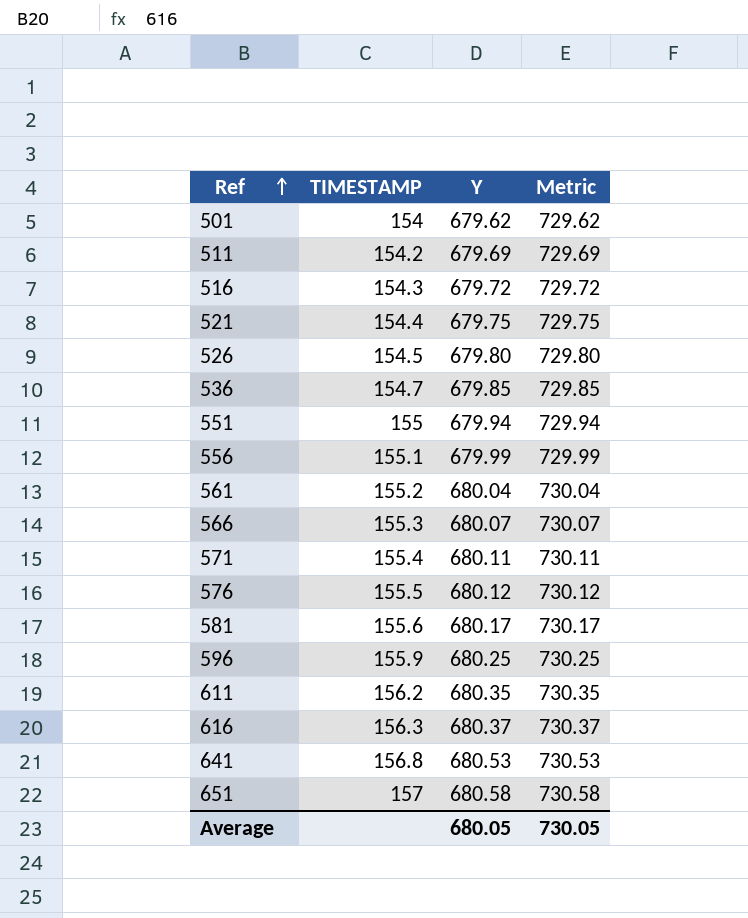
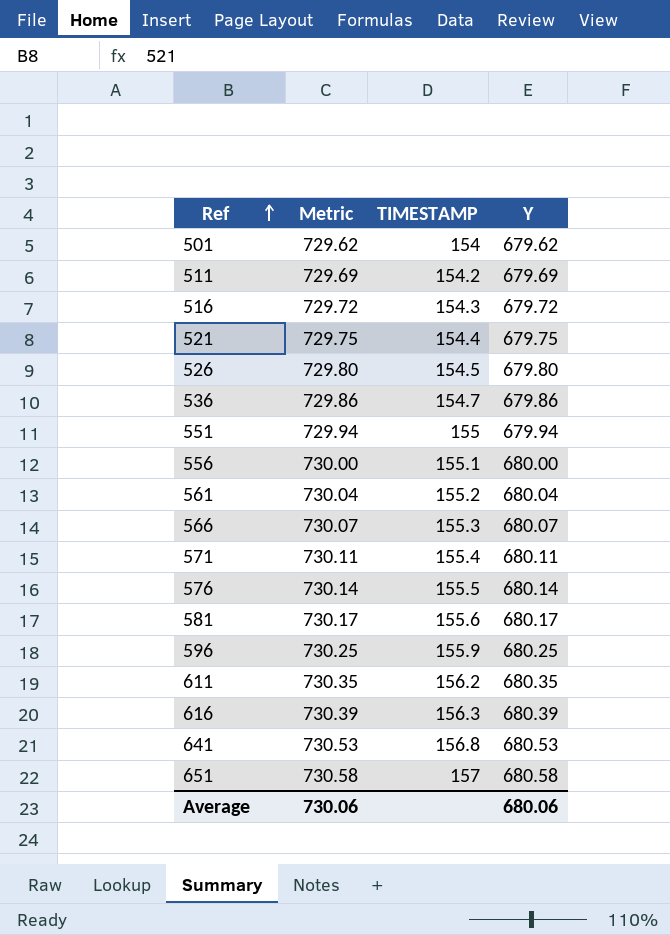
column Metric | position: 4 -> 2
536 | Metric: 729.85 -> 729.86
536 | Y: 679.85 -> 679.86
556 | Metric: 729.99 -> 730.00
556 | Y: 679.99 -> 680.00
576 | Metric: 730.12 -> 730.14
576 | Y: 680.12 -> 680.14
616 | Metric: 730.37 -> 730.39
616 | Y: 680.37 -> 680.39
Average | Metric: 730.05 -> 730.06
Average | Y: 680.05 -> 680.06

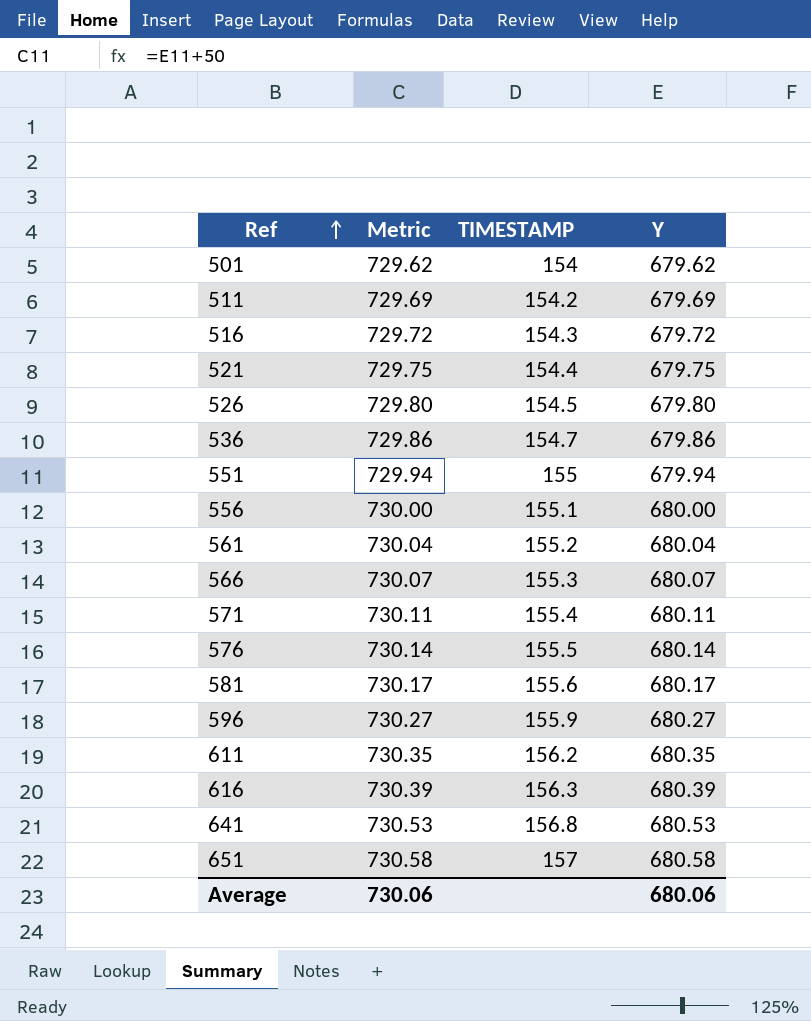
596 | Metric: 730.25 -> 730.27
596 | Y: 680.25 -> 680.27

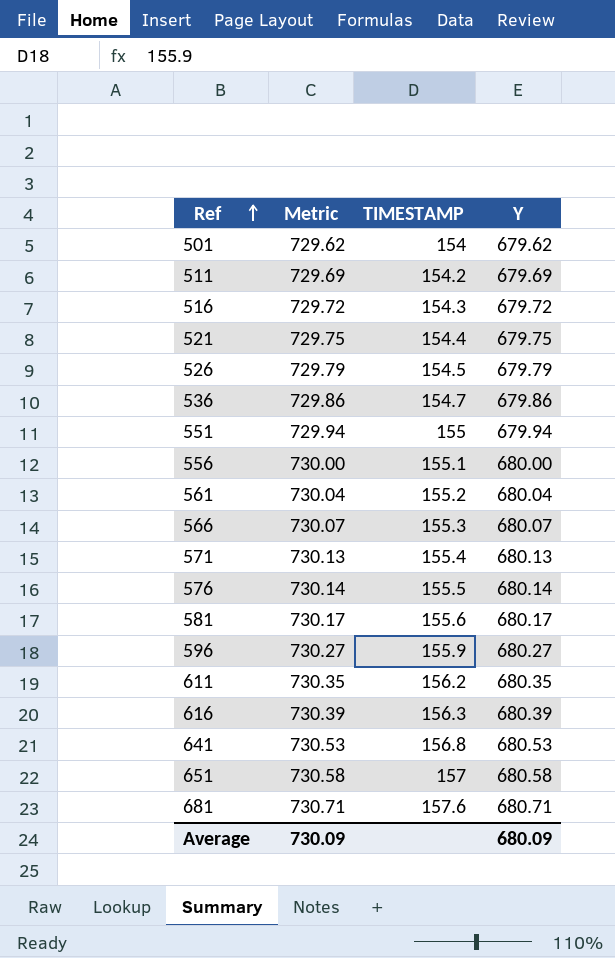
526 | Metric: 729.80 -> 729.79
526 | Y: 679.80 -> 679.79
571 | Metric: 730.11 -> 730.13
571 | Y: 680.11 -> 680.13
row 681: none -> 730.71 | 157.6 | 680.71
Average | Metric: 730.06 -> 730.09
Average | Y: 680.06 -> 680.09

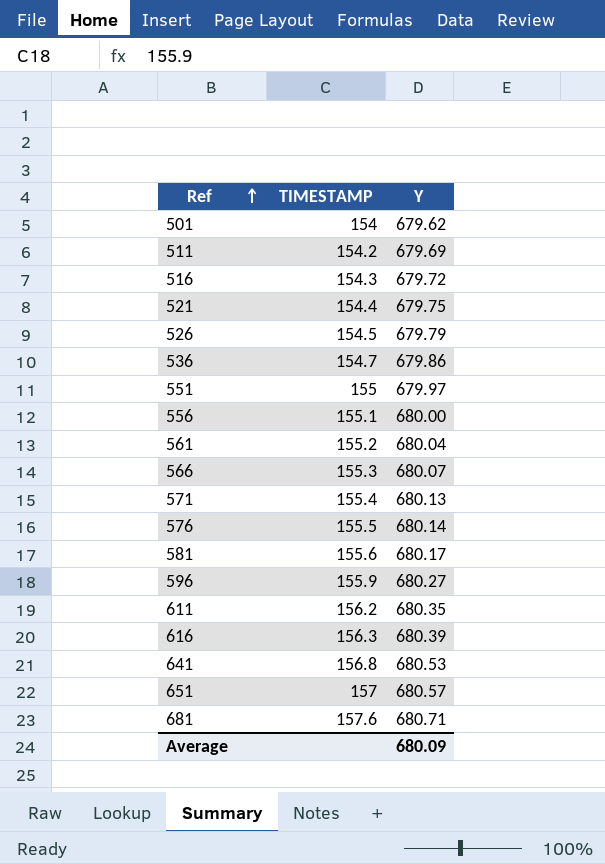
column Metric | formula: [Y] + 50 -> none
551 | Y: 679.94 -> 679.97
651 | Y: 680.58 -> 680.57

